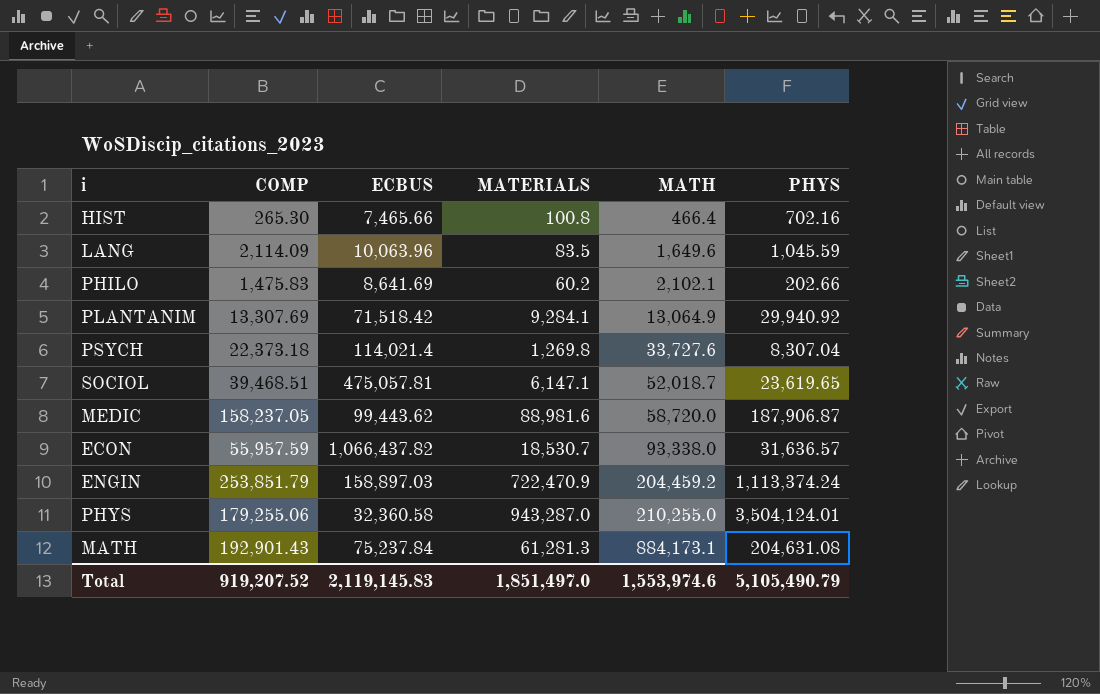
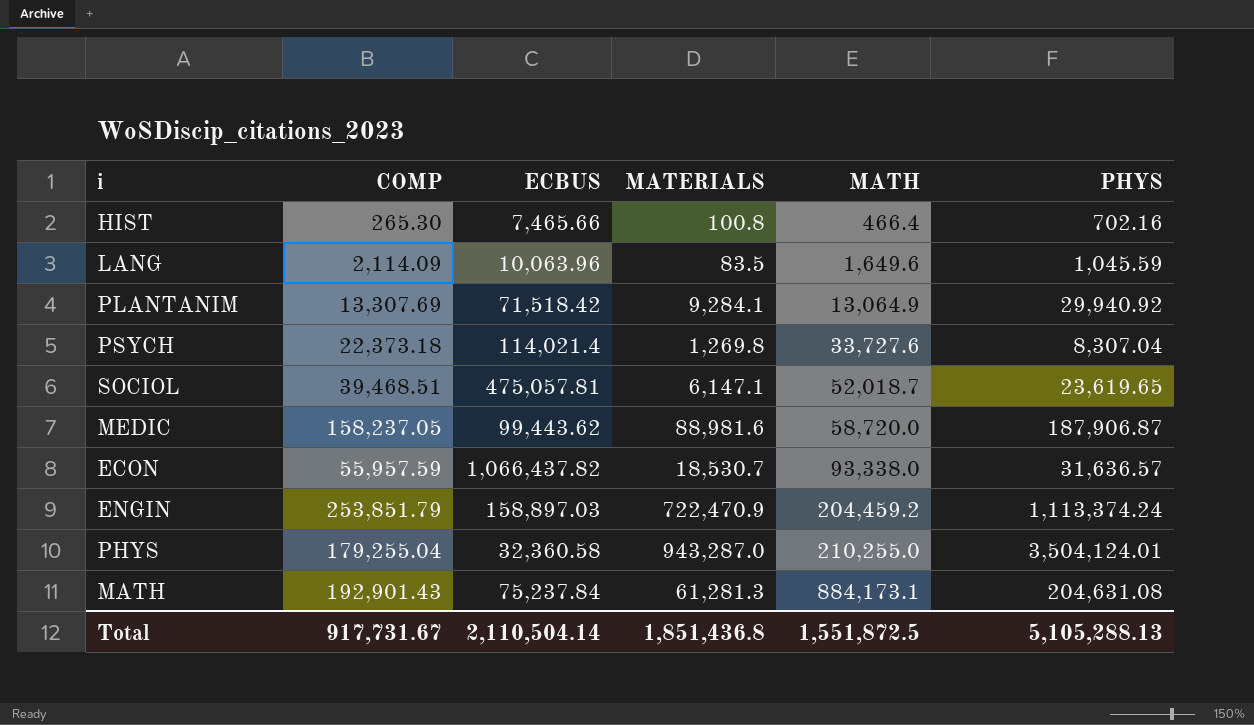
row PHILO: 1,475.83 | 8,641.69 | 60.2 | 2,102.1 | 202.66 -> none
PHYS | COMP: 179,255.06 -> 179,255.04
Total | COMP: 919,207.52 -> 917,731.67
Total | ECBUS: 2,119,145.83 -> 2,110,504.14
Total | MATERIALS: 1,851,497.0 -> 1,851,436.8
Total | MATH: 1,553,974.6 -> 1,551,872.5
Total | PHYS: 5,105,490.79 -> 5,105,288.13

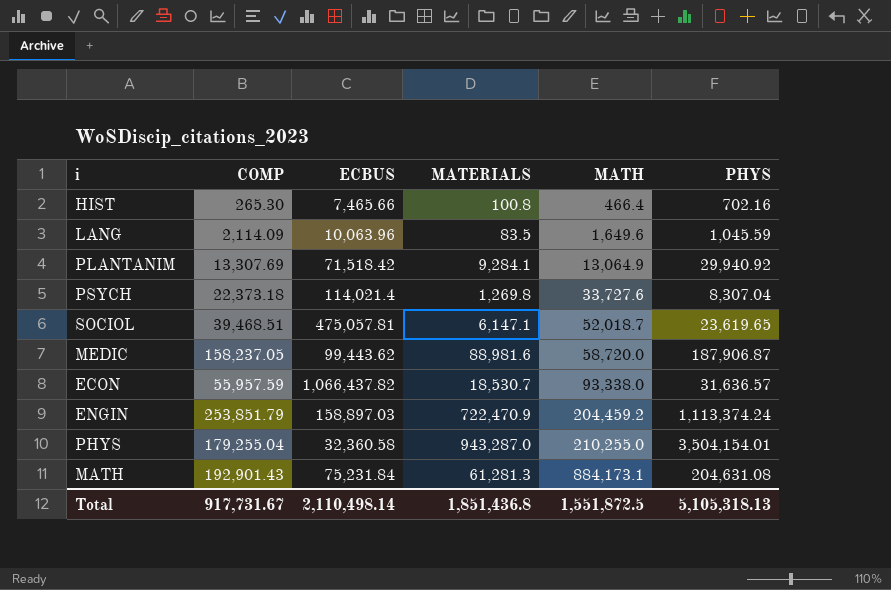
PHYS | PHYS: 3,504,124.01 -> 3,504,154.01
MATH | ECBUS: 75,237.84 -> 75,231.84
Total | ECBUS: 2,110,504.14 -> 2,110,498.14
Total | PHYS: 5,105,288.13 -> 5,105,318.13

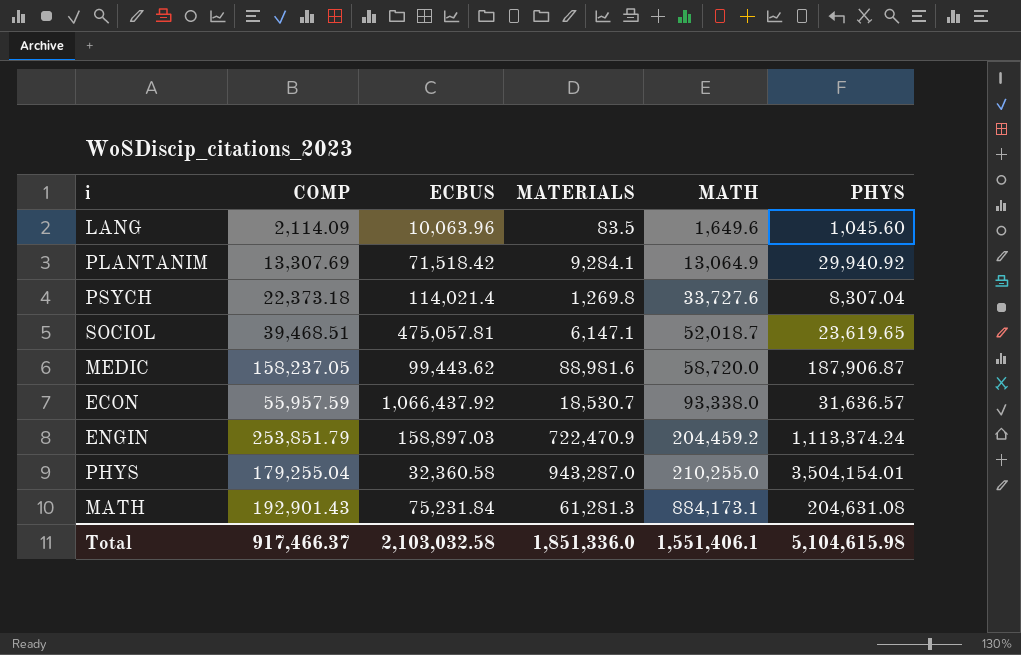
row HIST: 265.30 | 7,465.66 | 100.8 | 466.4 | 702.16 -> none
LANG | PHYS: 1,045.59 -> 1,045.60
ECON | ECBUS: 1,066,437.82 -> 1,066,437.92
Total | COMP: 917,731.67 -> 917,466.37
Total | ECBUS: 2,110,498.14 -> 2,103,032.58
Total | MATERIALS: 1,851,436.8 -> 1,851,336.0
Total | MATH: 1,551,872.5 -> 1,551,406.1
Total | PHYS: 5,105,318.13 -> 5,104,615.98

